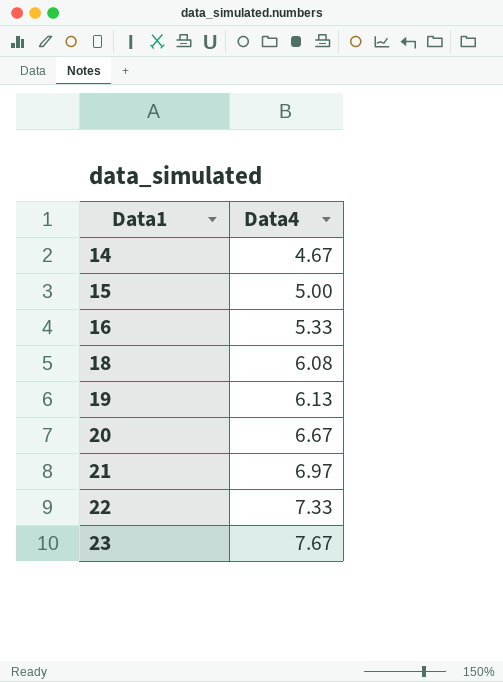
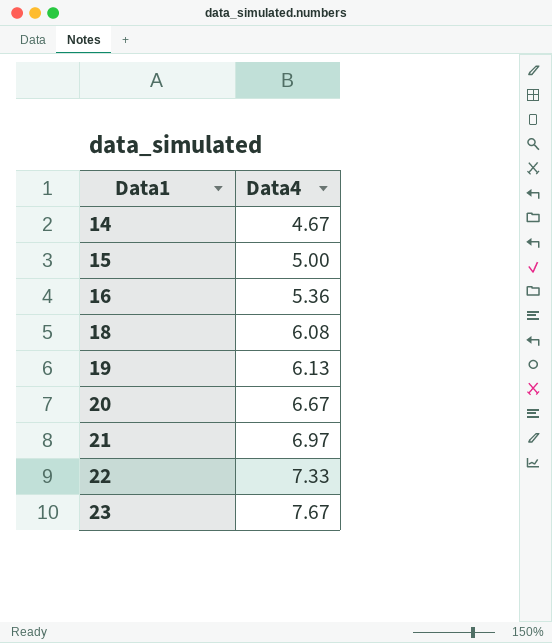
16 | Data4: 5.33 -> 5.36

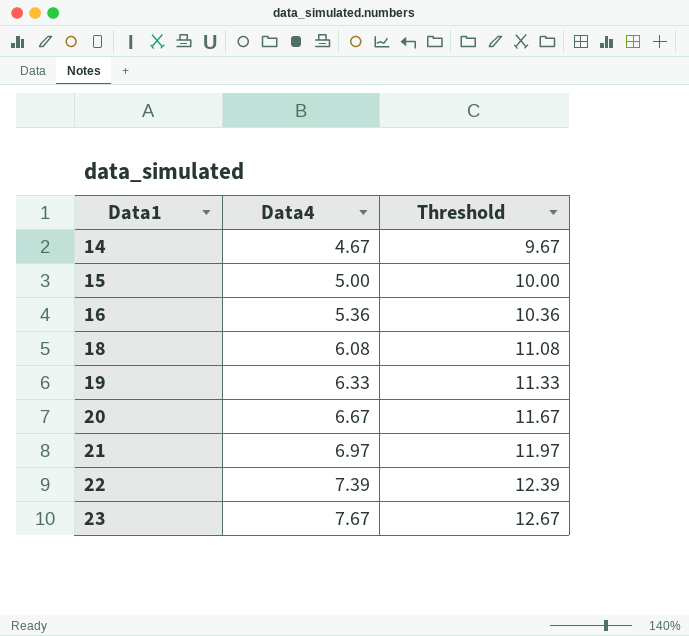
column Threshold | formula: none -> [Data4] + 5
19 | Data4: 6.13 -> 6.33
22 | Data4: 7.33 -> 7.39

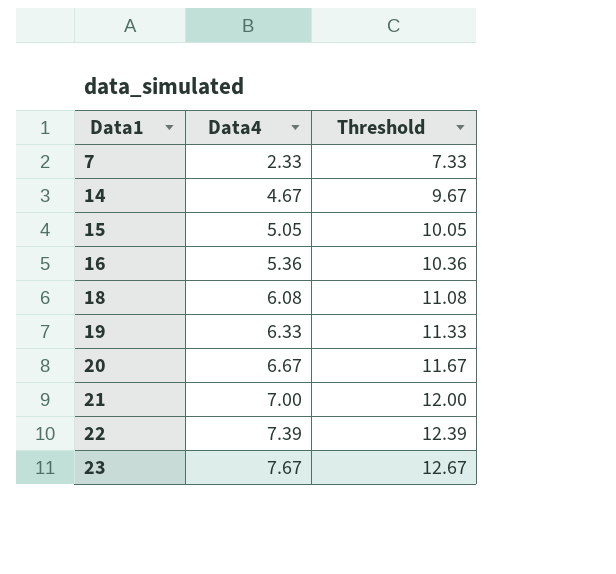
row 7: none -> 2.33 | 7.33
15 | Data4: 5.00 -> 5.05
15 | Threshold: 10.00 -> 10.05
21 | Data4: 6.97 -> 7.00
21 | Threshold: 11.97 -> 12.00

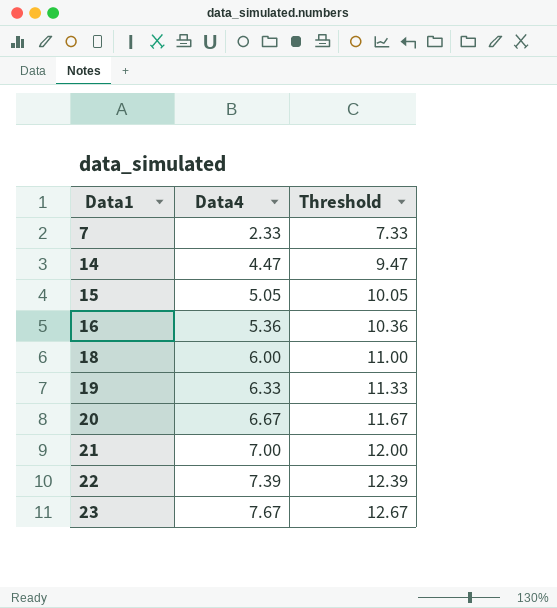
14 | Data4: 4.67 -> 4.47
14 | Threshold: 9.67 -> 9.47
18 | Data4: 6.08 -> 6.00
18 | Threshold: 11.08 -> 11.00

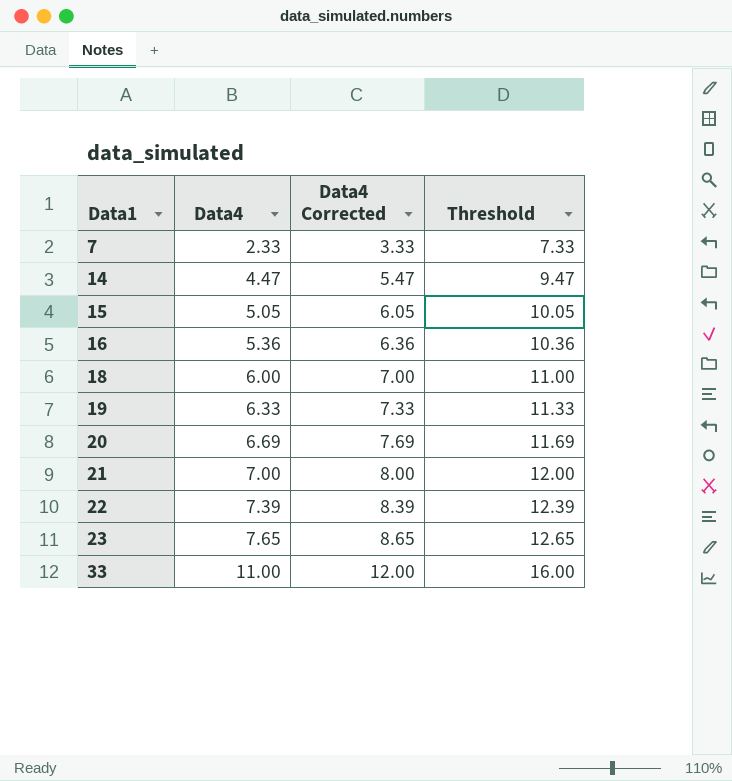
column Data4 Corrected | formula: none -> [Data4] + 1
20 | Data4: 6.67 -> 6.69
20 | Threshold: 11.67 -> 11.69
23 | Data4: 7.67 -> 7.65
23 | Threshold: 12.67 -> 12.65
row 33: none -> 11.00 | 12.00 | 16.00

